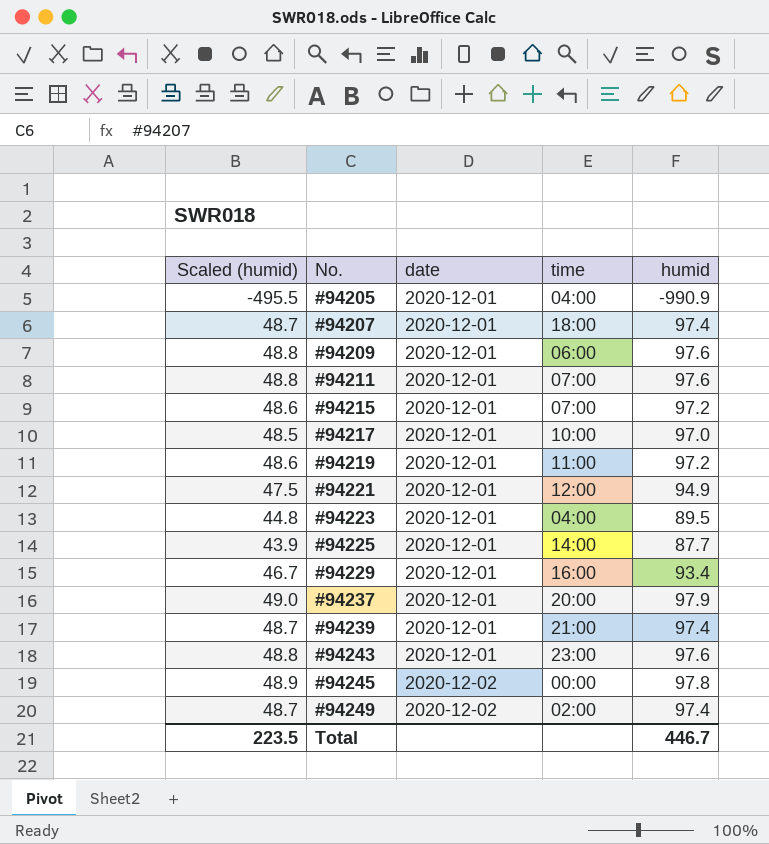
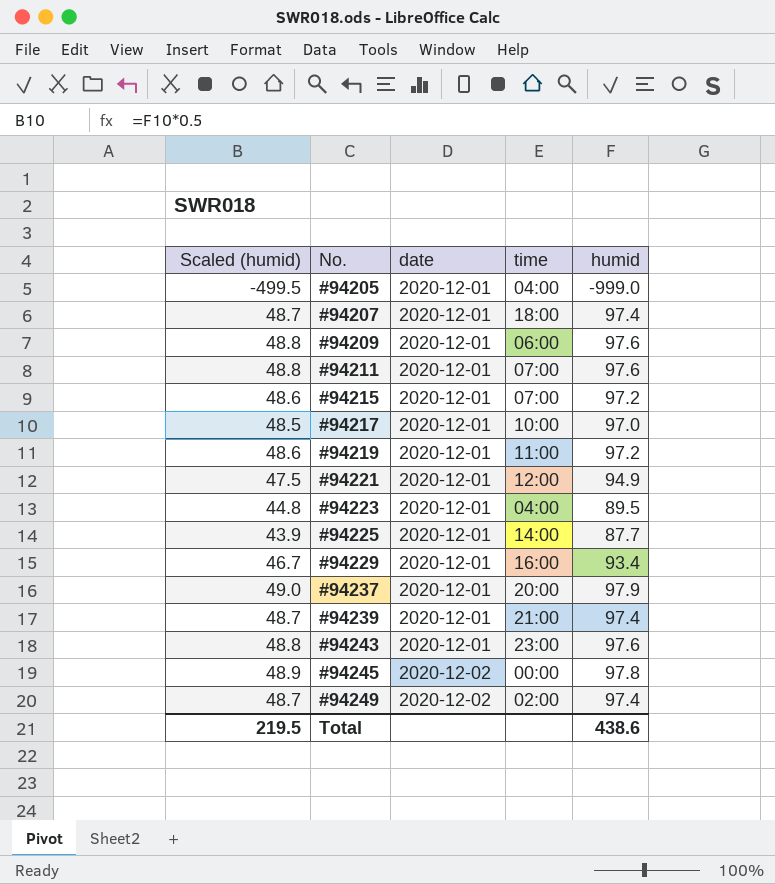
#94205 | Scaled (humid): -495.5 -> -499.5
#94205 | humid: -990.9 -> -999.0
Total | Scaled (humid): 223.5 -> 219.5
Total | humid: 446.7 -> 438.6

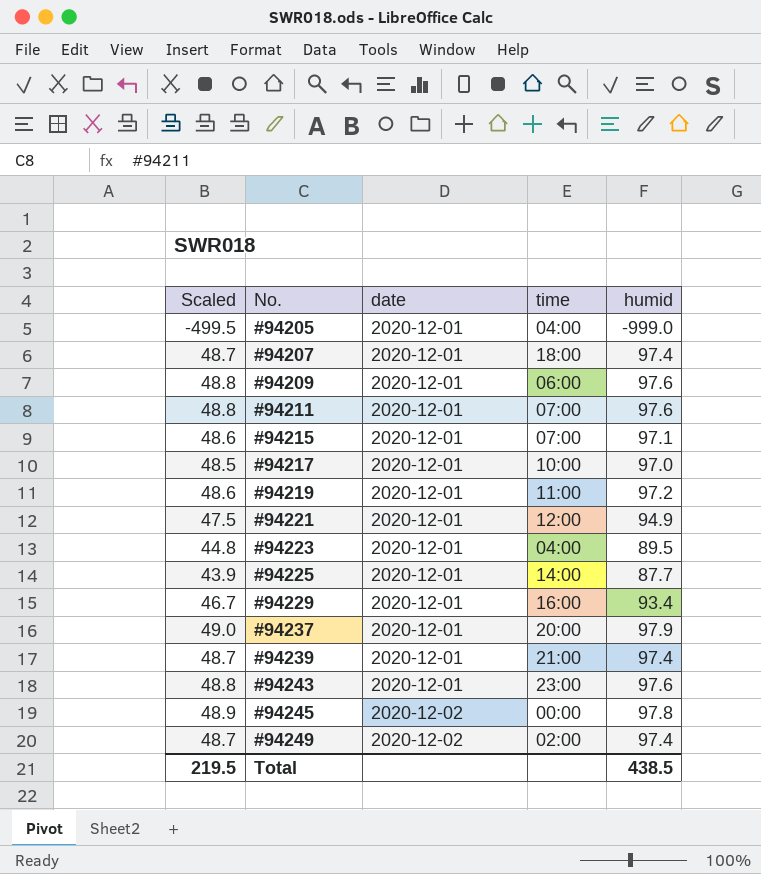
column name: Scaled (humid) -> Scaled
#94215 | humid: 97.2 -> 97.1
Total | humid: 438.6 -> 438.5

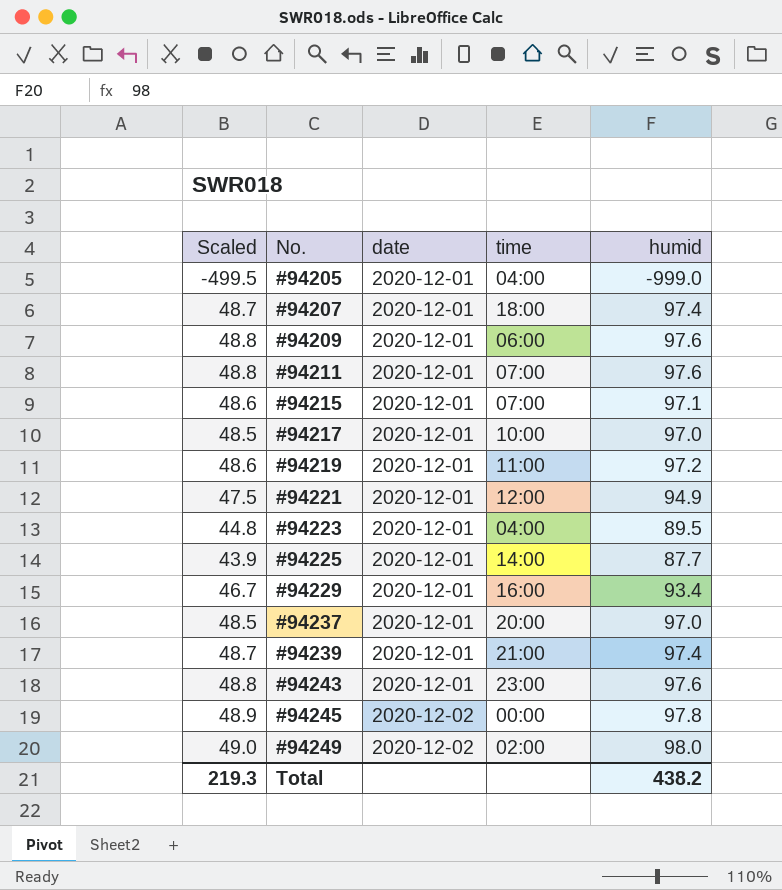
#94237 | Scaled: 49.0 -> 48.5
#94237 | humid: 97.9 -> 97.0
#94249 | Scaled: 48.7 -> 49.0
#94249 | humid: 97.4 -> 98.0
Total | Scaled: 219.5 -> 219.3
Total | humid: 438.5 -> 438.2

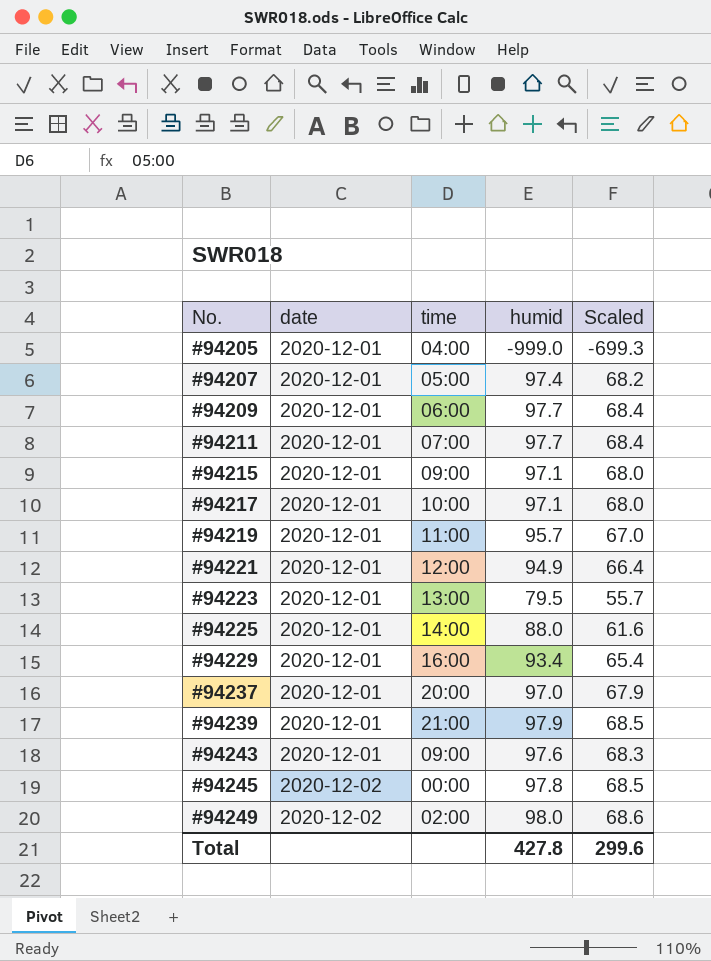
column Scaled | formula: [humid] * 0.5 -> [humid] * 0.7
column Scaled | position: 1 -> 5
#94207 | time: 18:00 -> 05:00
#94209 | humid: 97.6 -> 97.7
#94211 | humid: 97.6 -> 97.7
#94215 | time: 07:00 -> 09:00
#94217 | humid: 97.0 -> 97.1
#94219 | humid: 97.2 -> 95.7
#94223 | time: 04:00 -> 13:00
#94223 | humid: 89.5 -> 79.5
#94225 | humid: 87.7 -> 88.0
#94239 | humid: 97.4 -> 97.9
#94243 | time: 23:00 -> 09:00
Total | humid: 438.2 -> 427.8
Total | Scaled: 219.3 -> 299.6

